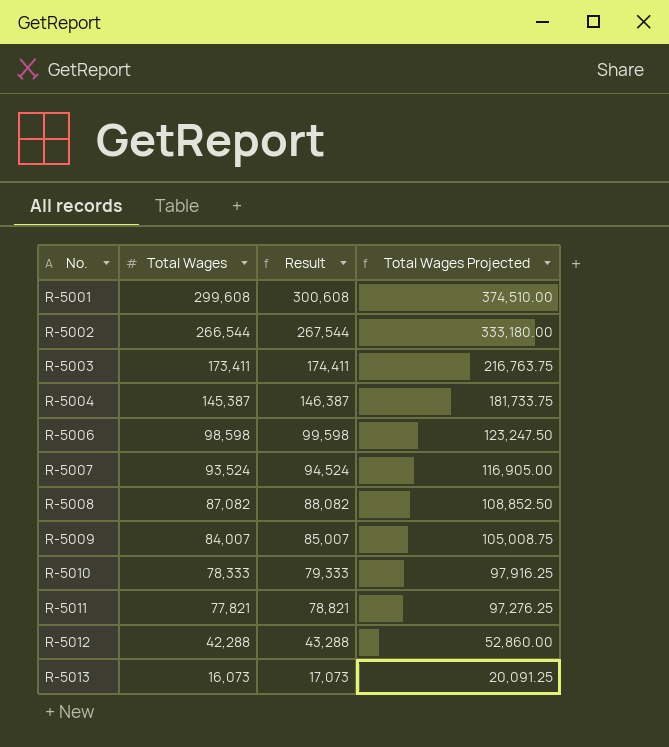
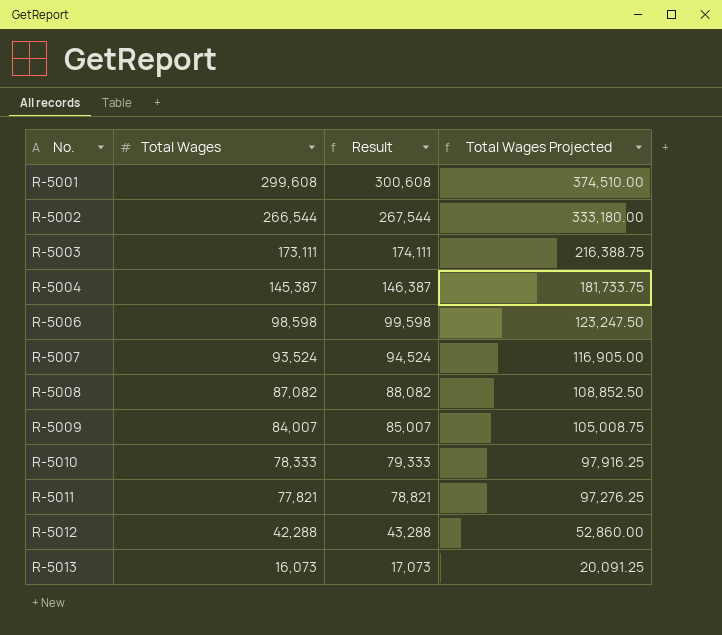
R-5003 | Total Wages: 173,411 -> 173,111
R-5003 | Result: 174,411 -> 174,111
R-5003 | Total Wages Projected: 216,763.75 -> 216,388.75

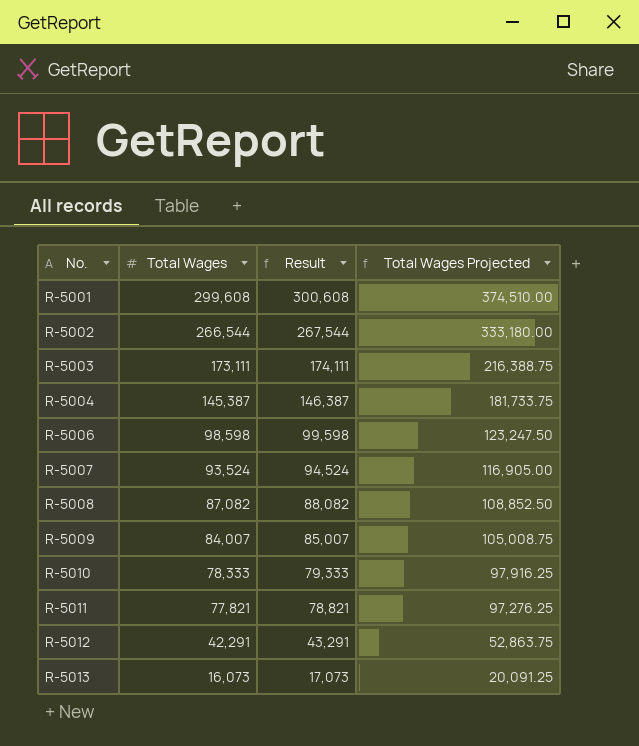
R-5012 | Total Wages: 42,288 -> 42,291
R-5012 | Result: 43,288 -> 43,291
R-5012 | Total Wages Projected: 52,860.00 -> 52,863.75

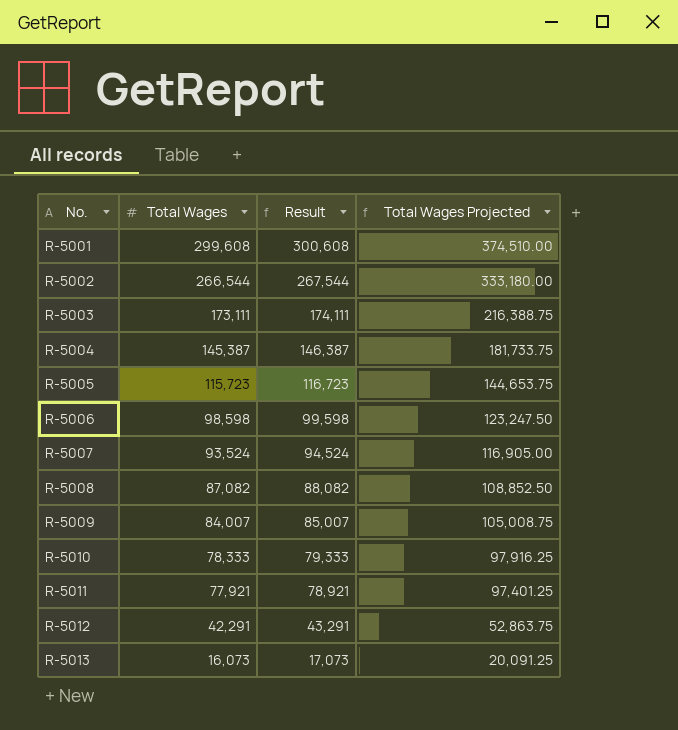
row R-5005: none -> 115,723 | 116,723 | 144,653.75
R-5011 | Total Wages: 77,821 -> 77,921
R-5011 | Result: 78,821 -> 78,921
R-5011 | Total Wages Projected: 97,276.25 -> 97,401.25

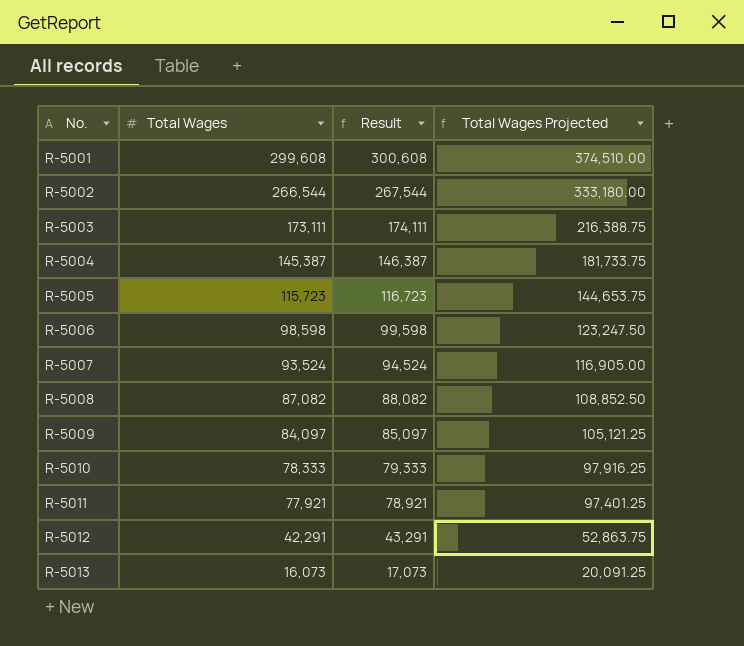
R-5009 | Total Wages: 84,007 -> 84,097
R-5009 | Result: 85,007 -> 85,097
R-5009 | Total Wages Projected: 105,008.75 -> 105,121.25

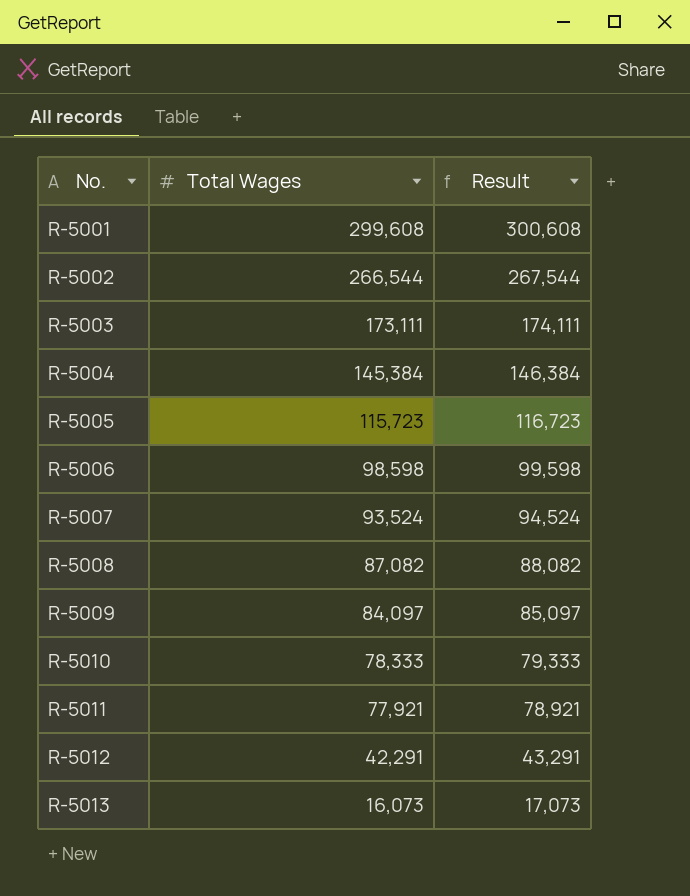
column Total Wages Projected | formula: [Total Wages] * 1.25 -> none
R-5004 | Total Wages: 145,387 -> 145,384
R-5004 | Result: 146,387 -> 146,384

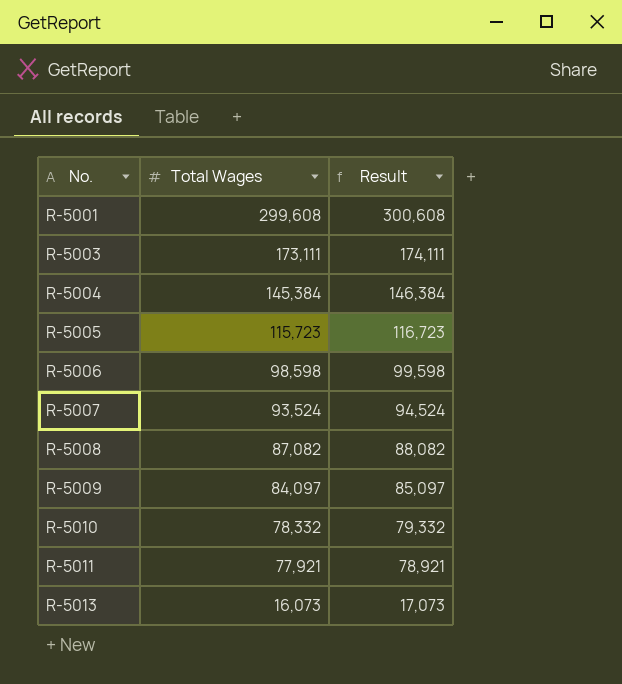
row R-5002: 266,544 | 267,544 -> none
row R-5012: 42,291 | 43,291 -> none
R-5010 | Total Wages: 78,333 -> 78,332
R-5010 | Result: 79,333 -> 79,332

